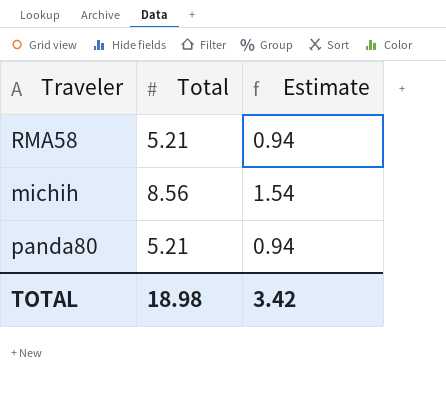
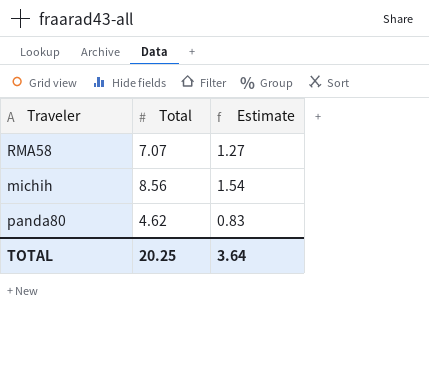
RMA58 | Total: 5.21 -> 7.07
RMA58 | Estimate: 0.94 -> 1.27
panda80 | Total: 5.21 -> 4.62
panda80 | Estimate: 0.94 -> 0.83
TOTAL | Total: 18.98 -> 20.25
TOTAL | Estimate: 3.42 -> 3.64

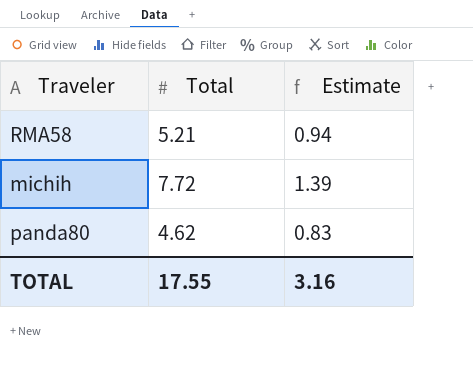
RMA58 | Total: 7.07 -> 5.21
RMA58 | Estimate: 1.27 -> 0.94
michih | Total: 8.56 -> 7.72
michih | Estimate: 1.54 -> 1.39
TOTAL | Total: 20.25 -> 17.55
TOTAL | Estimate: 3.64 -> 3.16

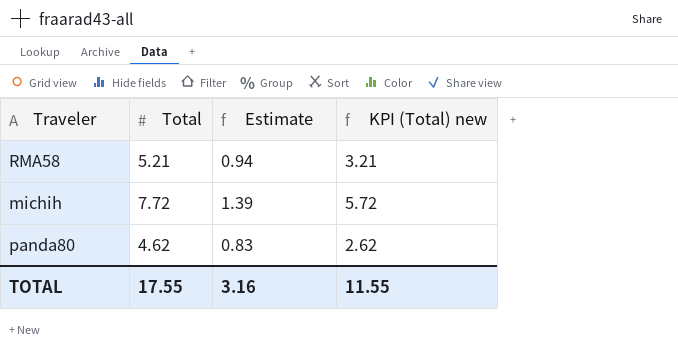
column KPI (Total) new | formula: none -> [Total] - 2

